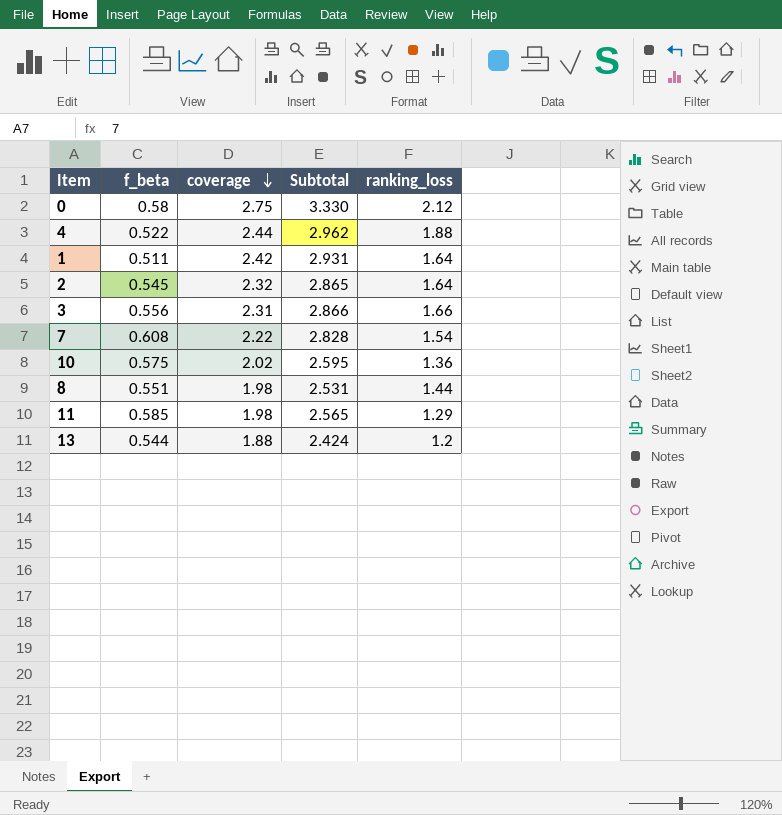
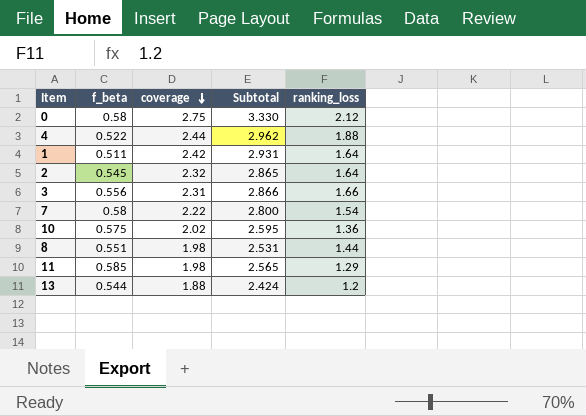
7 | f_beta: 0.608 -> 0.58
7 | Subtotal: 2.828 -> 2.800

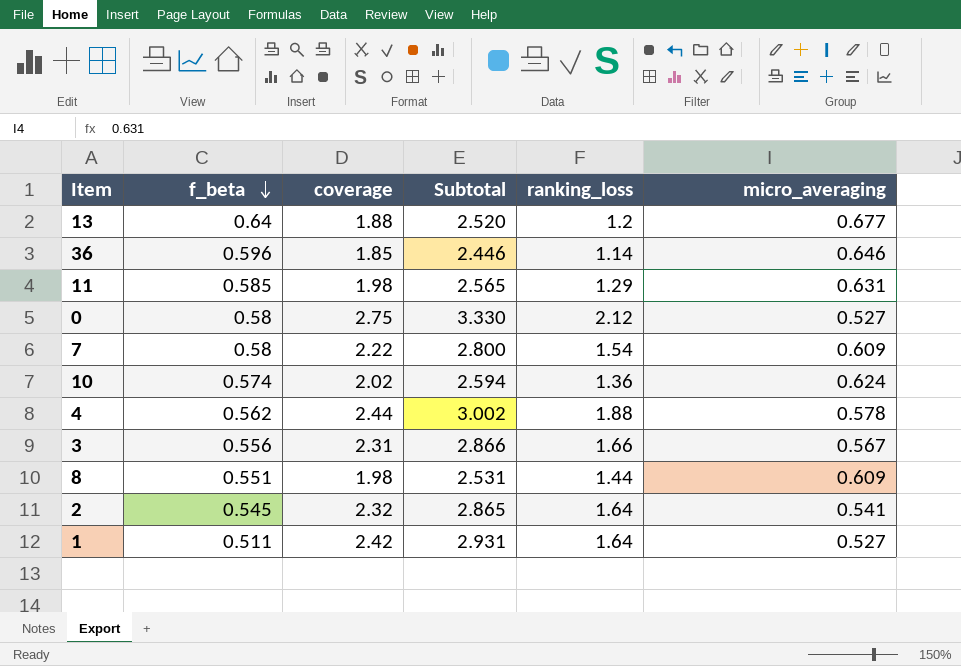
row order: coverage descending -> f_beta descending
column micro_averaging | position: none -> 6
13 | f_beta: 0.544 -> 0.64
13 | Subtotal: 2.424 -> 2.520
row 36: none -> 0.596 | 1.85 | 2.446 | 1.14 | 0.646
10 | f_beta: 0.575 -> 0.574
10 | Subtotal: 2.595 -> 2.594
4 | f_beta: 0.522 -> 0.562
4 | Subtotal: 2.962 -> 3.002

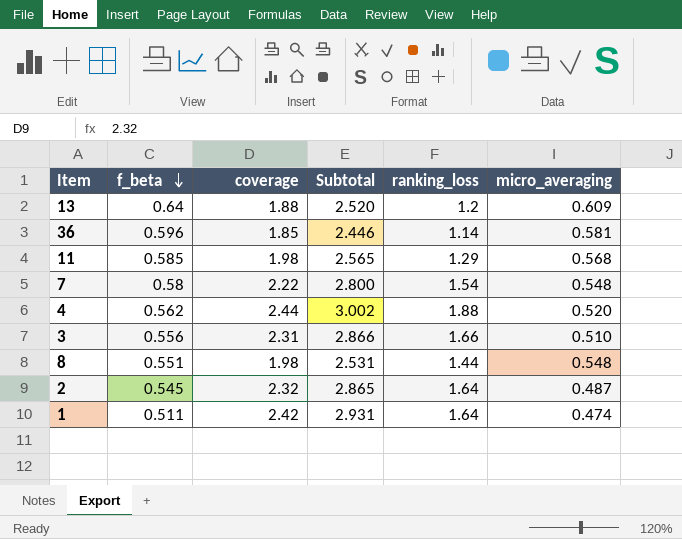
row 0: 0.58 | 2.75 | 3.330 | 2.12 | 0.527 -> none
row 10: 0.574 | 2.02 | 2.594 | 1.36 | 0.624 -> none
13 | micro_averaging: 0.677 -> 0.609
36 | micro_averaging: 0.646 -> 0.581
11 | micro_averaging: 0.631 -> 0.568
7 | micro_averaging: 0.609 -> 0.548
4 | micro_averaging: 0.578 -> 0.520
3 | micro_averaging: 0.567 -> 0.510
8 | micro_averaging: 0.609 -> 0.548
2 | micro_averaging: 0.541 -> 0.487
1 | micro_averaging: 0.527 -> 0.474

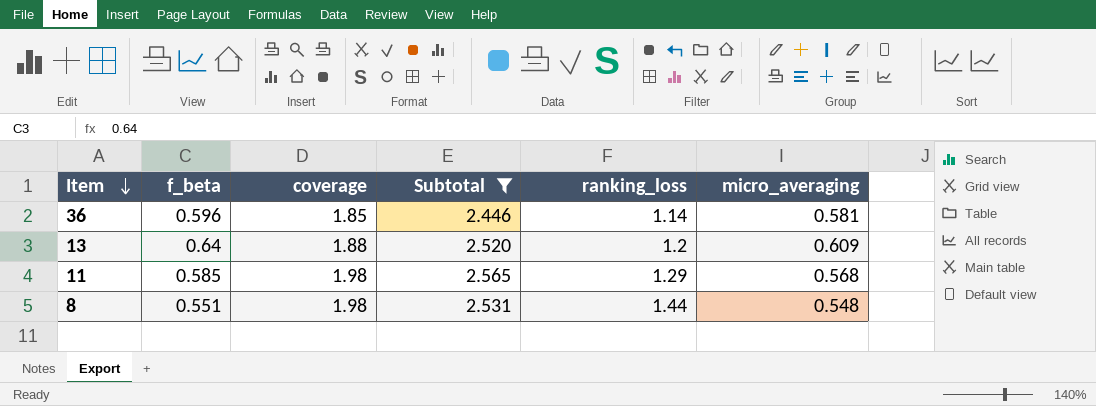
filter: none -> Subtotal <= 2.565
row order: f_beta descending -> Item descending

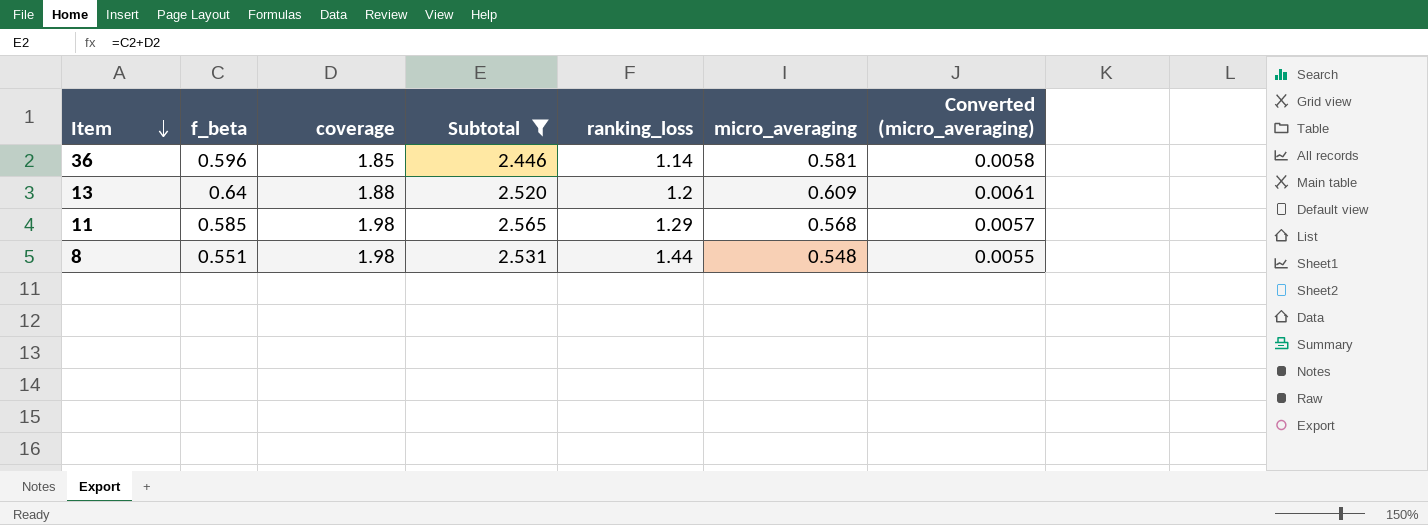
column Converted (micro_averaging) | formula: none -> [micro_averaging] * 0.01

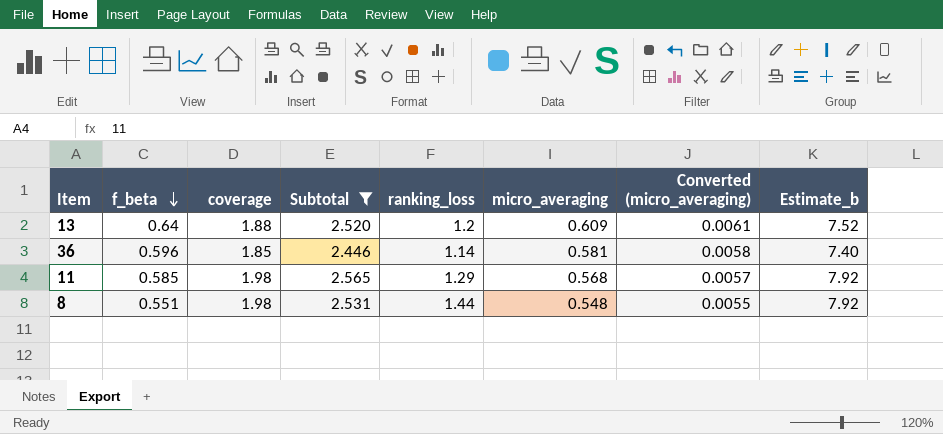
row order: Item descending -> f_beta descending
column Estimate_b | formula: none -> [coverage] * 4

